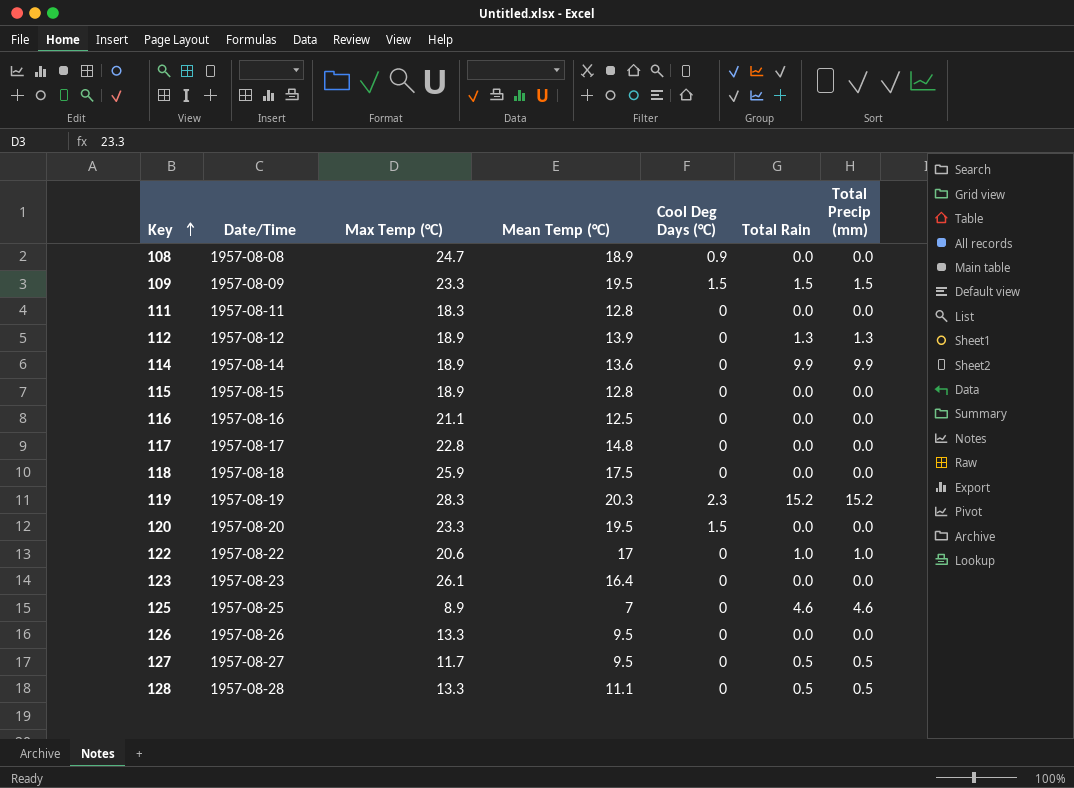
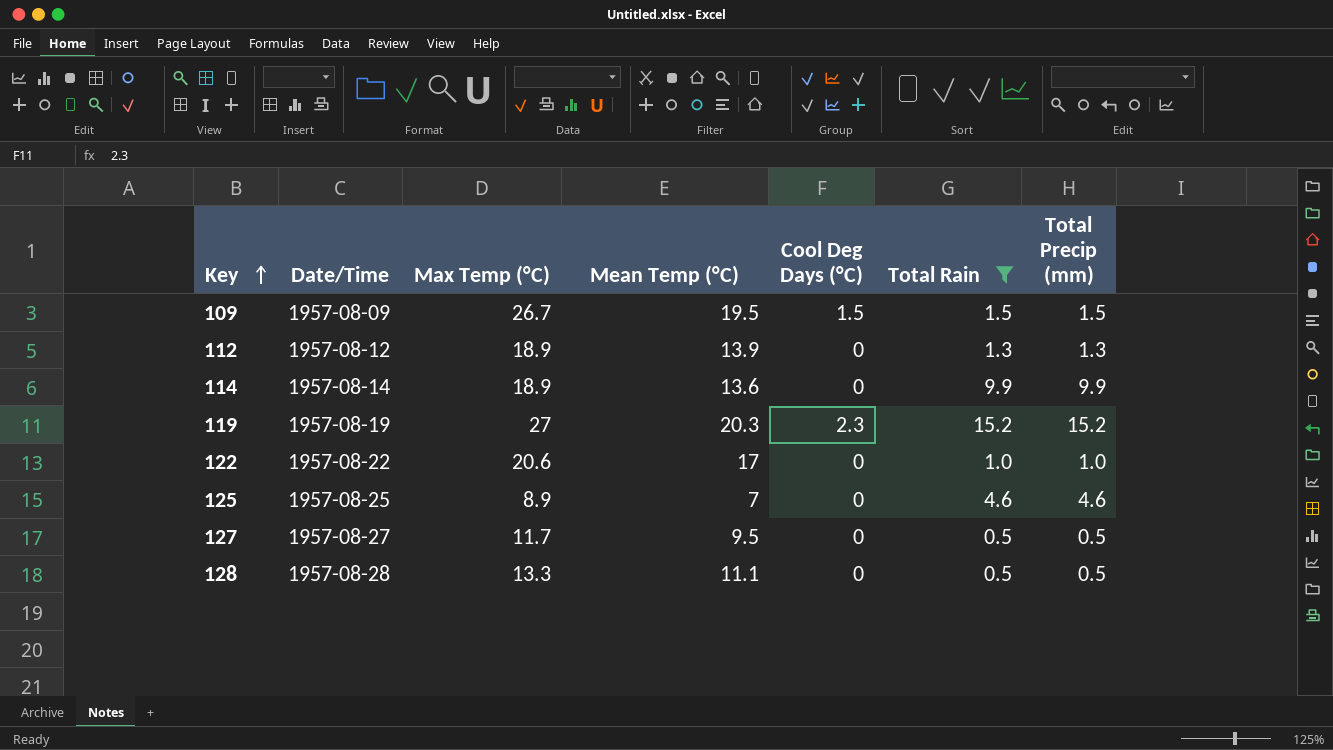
filter: none -> Total Rain != 0.0
109 | Max Temp (°C): 23.3 -> 26.7
119 | Max Temp (°C): 28.3 -> 27

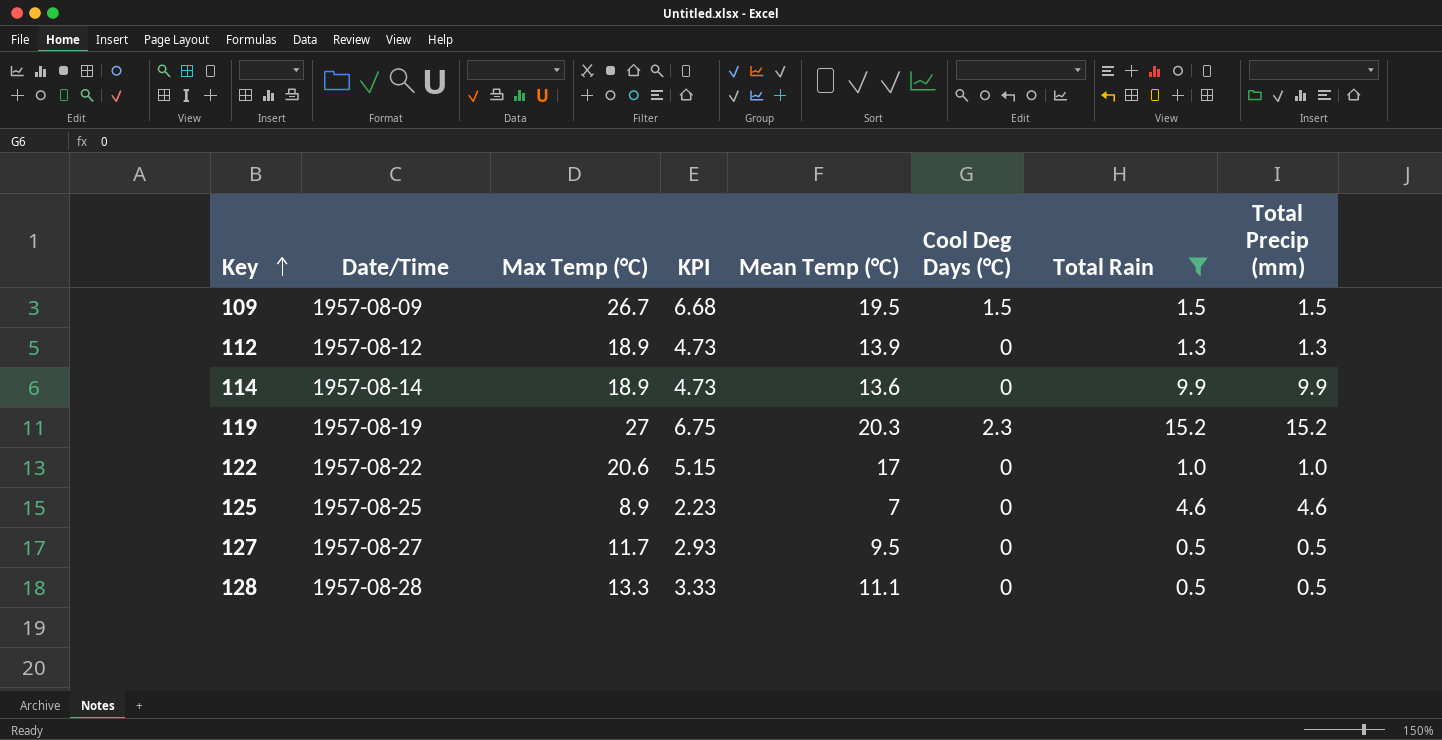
column KPI | formula: none -> [Max Temp (°C)] * 0.25

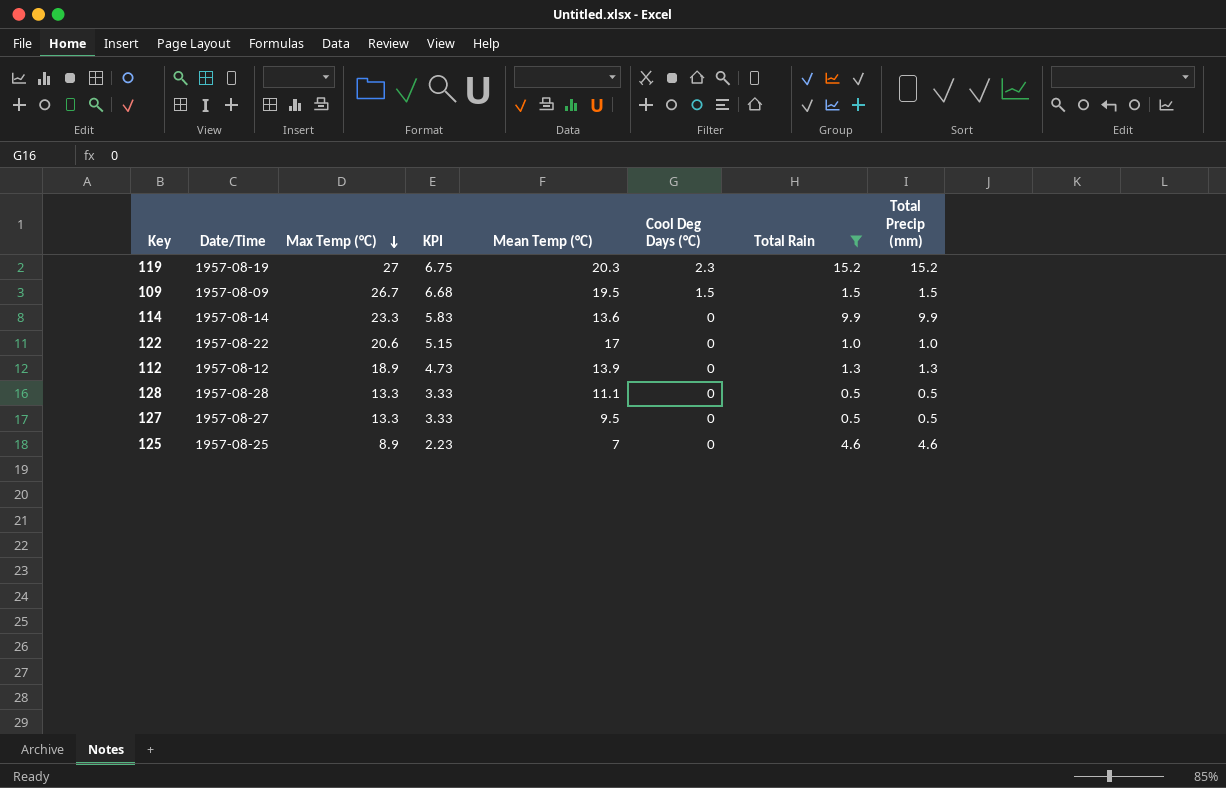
row order: Key ascending -> Max Temp (°C) descending
114 | Max Temp (°C): 18.9 -> 23.3
114 | KPI: 4.73 -> 5.83
127 | Max Temp (°C): 11.7 -> 13.3
127 | KPI: 2.93 -> 3.33

